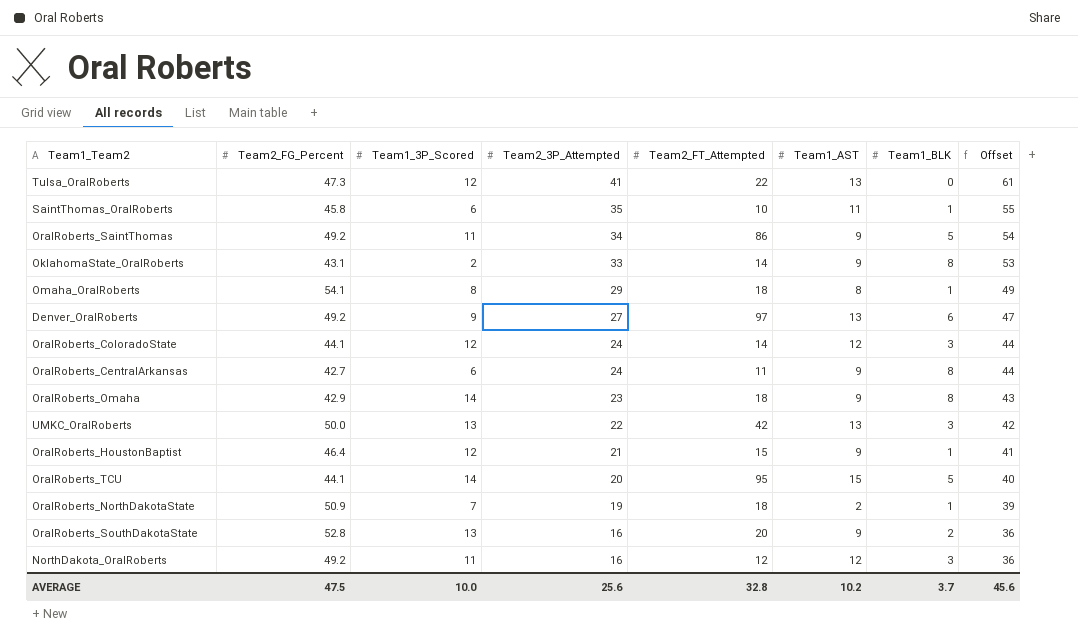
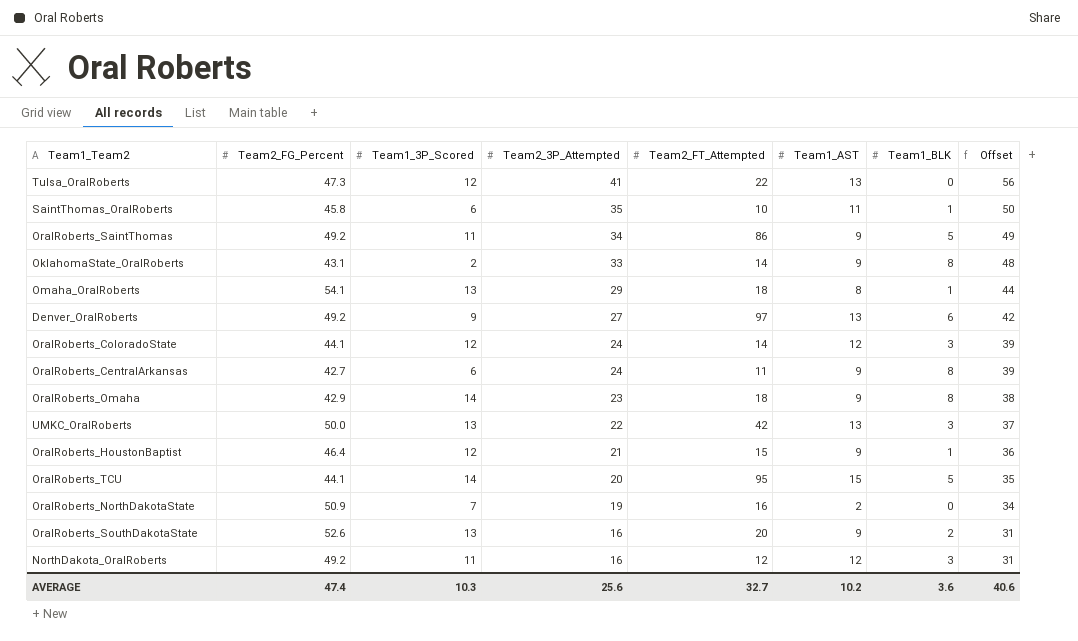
column Offset | formula: [Team2_3P_Attempted] + 20 -> [Team2_3P_Attempted] + 15
Omaha_OralRoberts | Team1_3P_Scored: 8 -> 13
OralRoberts_NorthDakotaState | Team2_FT_Attempted: 18 -> 16
OralRoberts_NorthDakotaState | Team1_BLK: 1 -> 0
OralRoberts_SouthDakotaState | Team2_FG_Percent: 52.8 -> 52.6
AVERAGE | Team2_FG_Percent: 47.5 -> 47.4
AVERAGE | Team1_3P_Scored: 10.0 -> 10.3
AVERAGE | Team2_FT_Attempted: 32.8 -> 32.7
AVERAGE | Team1_BLK: 3.7 -> 3.6
AVERAGE | Offset: 45.6 -> 40.6

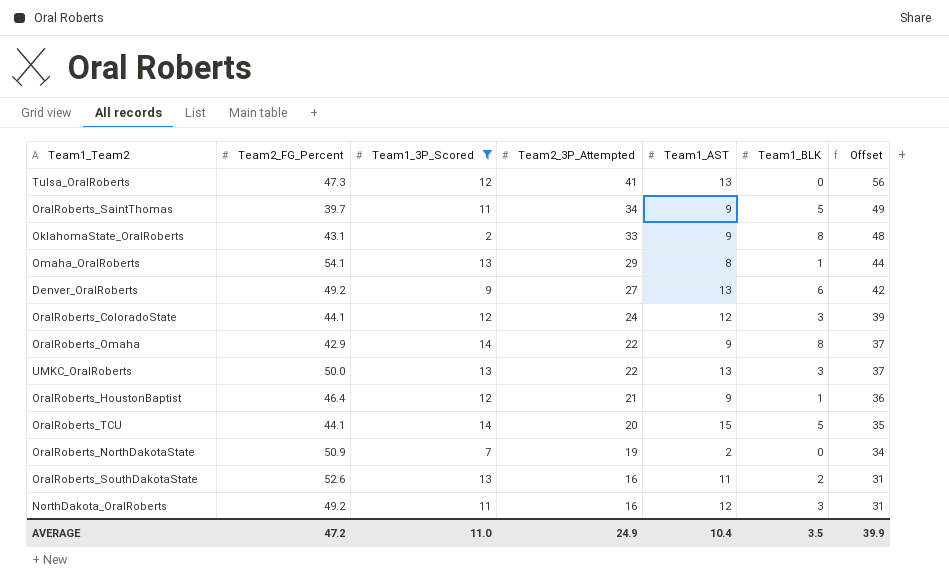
filter: none -> Team1_3P_Scored != 6
column Team2_FT_Attempted | position: 5 -> none
OralRoberts_SaintThomas | Team2_FG_Percent: 49.2 -> 39.7
OralRoberts_Omaha | Team2_3P_Attempted: 23 -> 22
OralRoberts_Omaha | Offset: 38 -> 37
OralRoberts_SouthDakotaState | Team1_AST: 9 -> 11
AVERAGE | Team2_FG_Percent: 47.4 -> 47.2
AVERAGE | Team1_3P_Scored: 10.3 -> 11.0
AVERAGE | Team2_3P_Attempted: 25.6 -> 24.9
AVERAGE | Team1_AST: 10.2 -> 10.4
AVERAGE | Team1_BLK: 3.6 -> 3.5
AVERAGE | Offset: 40.6 -> 39.9

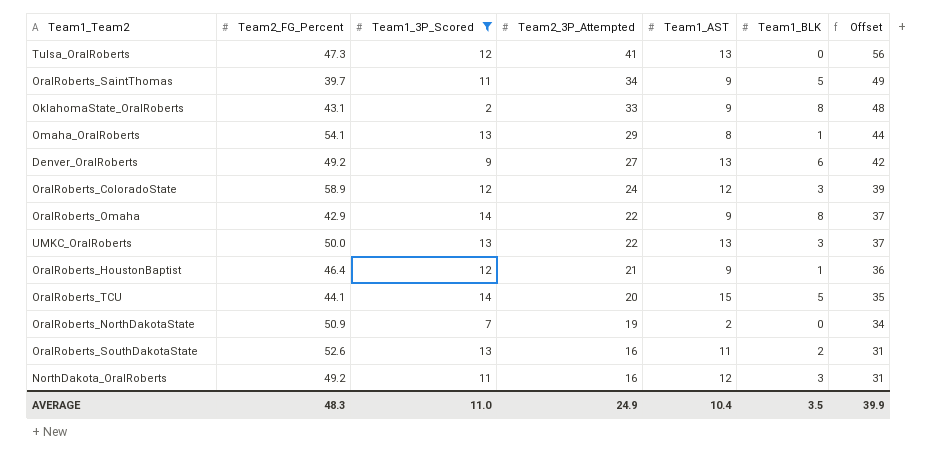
OralRoberts_ColoradoState | Team2_FG_Percent: 44.1 -> 58.9
AVERAGE | Team2_FG_Percent: 47.2 -> 48.3

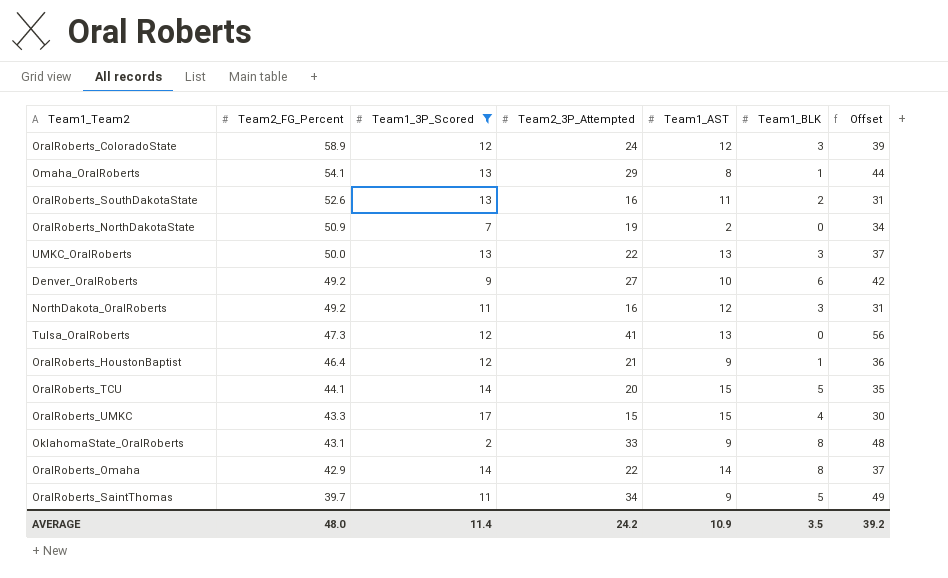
row order: Team2_3P_Attempted descending -> Team2_FG_Percent descending
Denver_OralRoberts | Team1_AST: 13 -> 10
row OralRoberts_UMKC: none -> 43.3 | 17 | 15 | 15 | 4 | 30
OralRoberts_Omaha | Team1_AST: 9 -> 14
AVERAGE | Team2_FG_Percent: 48.3 -> 48.0
AVERAGE | Team1_3P_Scored: 11.0 -> 11.4
AVERAGE | Team2_3P_Attempted: 24.9 -> 24.2
AVERAGE | Team1_AST: 10.4 -> 10.9
AVERAGE | Offset: 39.9 -> 39.2

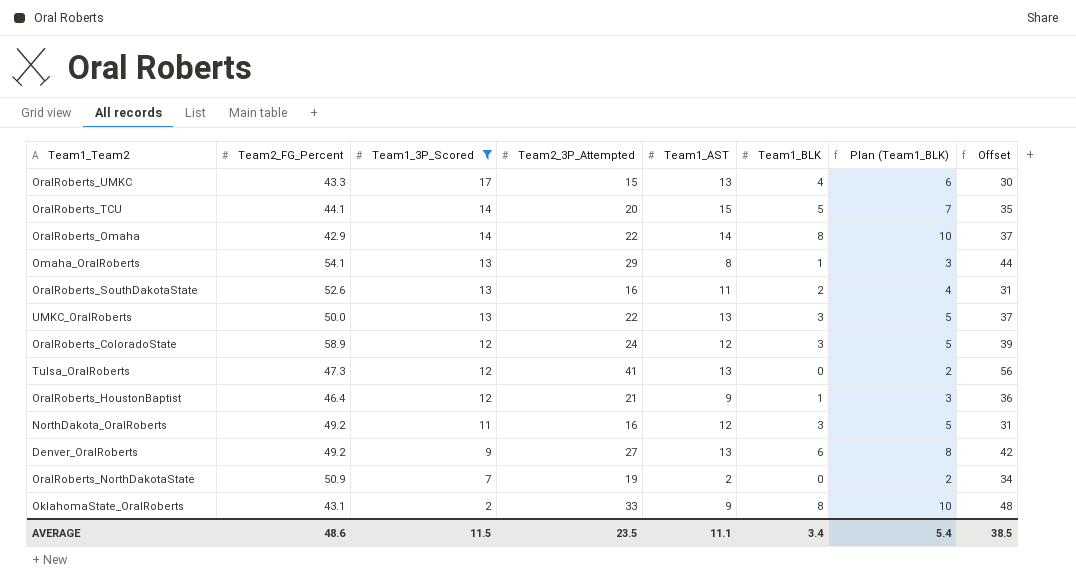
row order: Team2_FG_Percent descending -> Team1_3P_Scored descending
column Plan (Team1_BLK) | formula: none -> [Team1_BLK] + 2
row OralRoberts_SaintThomas: 39.7 | 11 | 34 | 9 | 5 | 49 -> none
OralRoberts_UMKC | Team1_AST: 15 -> 13
Denver_OralRoberts | Team1_AST: 10 -> 13
AVERAGE | Team2_FG_Percent: 48.0 -> 48.6
AVERAGE | Team1_3P_Scored: 11.4 -> 11.5
AVERAGE | Team2_3P_Attempted: 24.2 -> 23.5
AVERAGE | Team1_AST: 10.9 -> 11.1
AVERAGE | Team1_BLK: 3.5 -> 3.4
AVERAGE | Offset: 39.2 -> 38.5

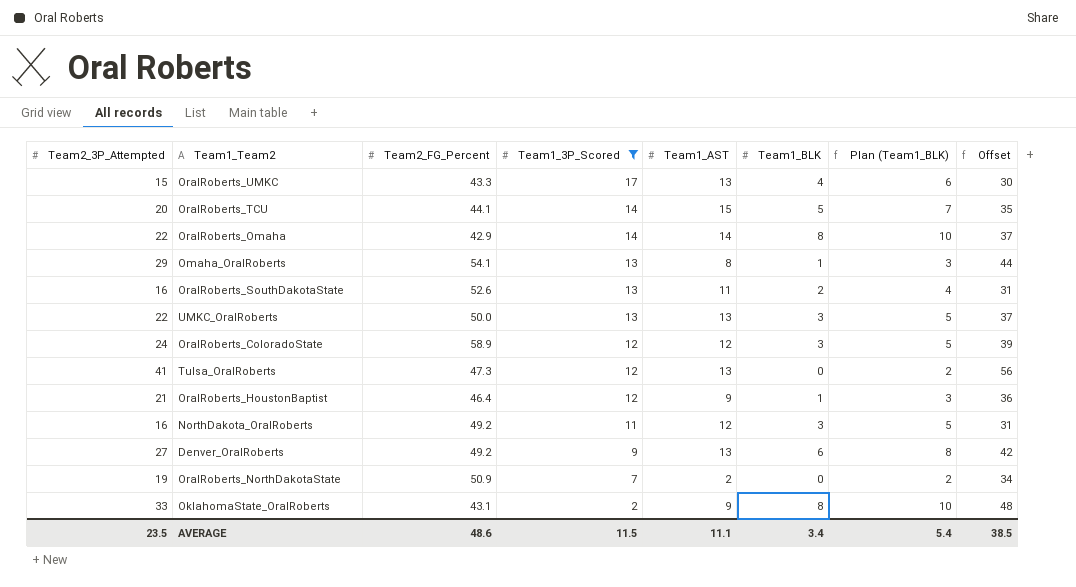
column Team2_3P_Attempted | position: 4 -> 1

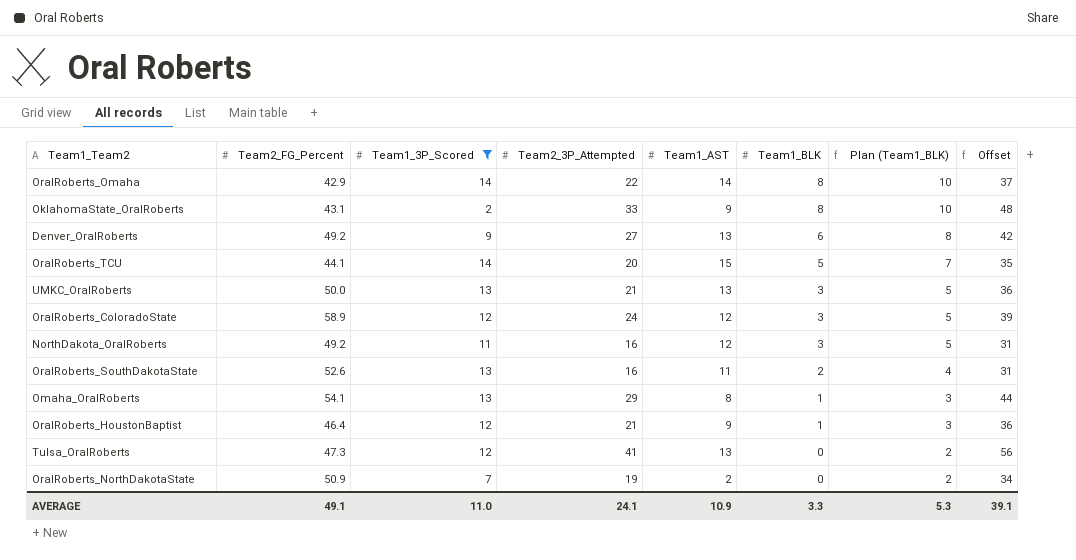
row order: Team1_3P_Scored descending -> Team1_BLK descending
column Team2_3P_Attempted | position: 1 -> 4
row OralRoberts_UMKC: 15 | 43.3 | 17 | 13 | 4 | 6 | 30 -> none
UMKC_OralRoberts | Team2_3P_Attempted: 22 -> 21
UMKC_OralRoberts | Offset: 37 -> 36
AVERAGE | Team2_FG_Percent: 48.6 -> 49.1
AVERAGE | Team1_3P_Scored: 11.5 -> 11.0
AVERAGE | Team2_3P_Attempted: 23.5 -> 24.1
AVERAGE | Team1_AST: 11.1 -> 10.9
AVERAGE | Team1_BLK: 3.4 -> 3.3
AVERAGE | Plan (Team1_BLK): 5.4 -> 5.3
AVERAGE | Offset: 38.5 -> 39.1

